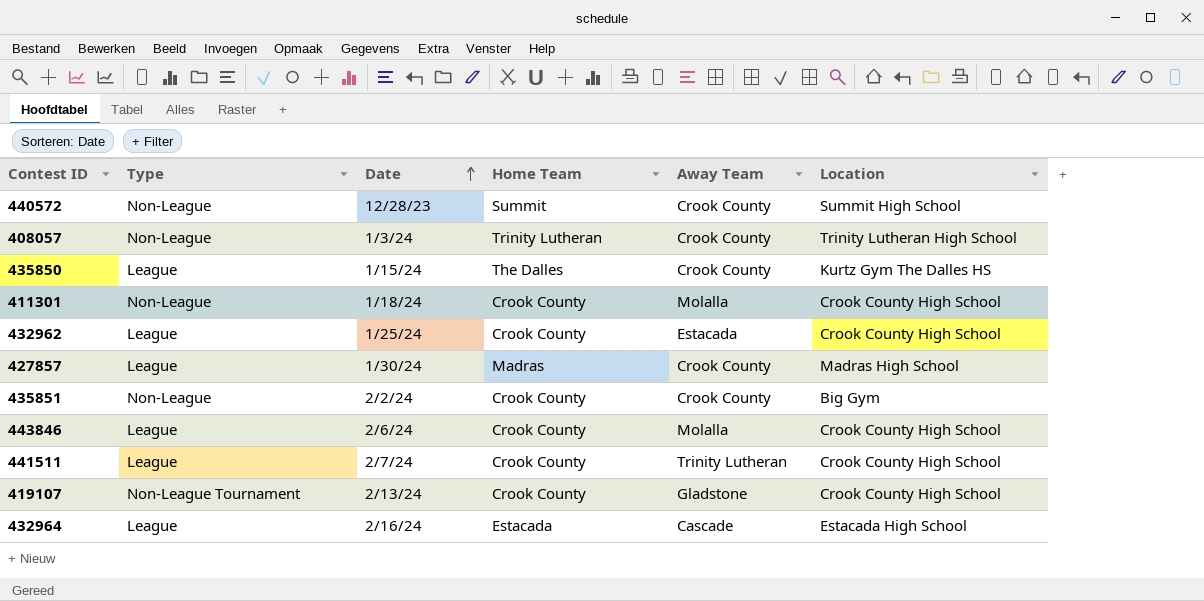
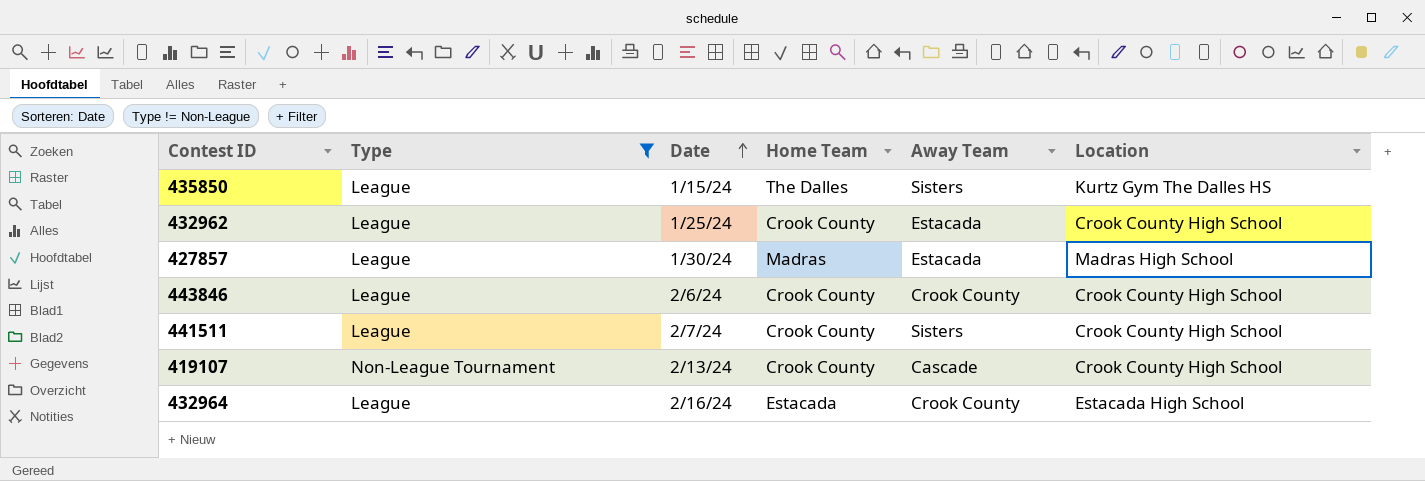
filter: none -> Type != Non-League
435850 | Away Team: Crook County -> Sisters
427857 | Away Team: Crook County -> Estacada
443846 | Away Team: Molalla -> Crook County
441511 | Away Team: Trinity Lutheran -> Sisters
419107 | Away Team: Gladstone -> Cascade
432964 | Away Team: Cascade -> Crook County

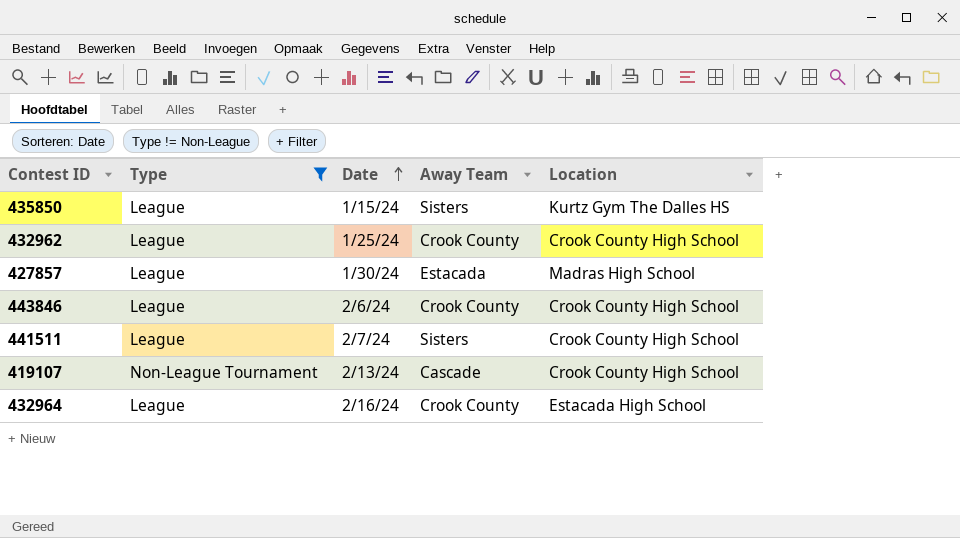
column Home Team | position: 4 -> none
432962 | Away Team: Estacada -> Crook County

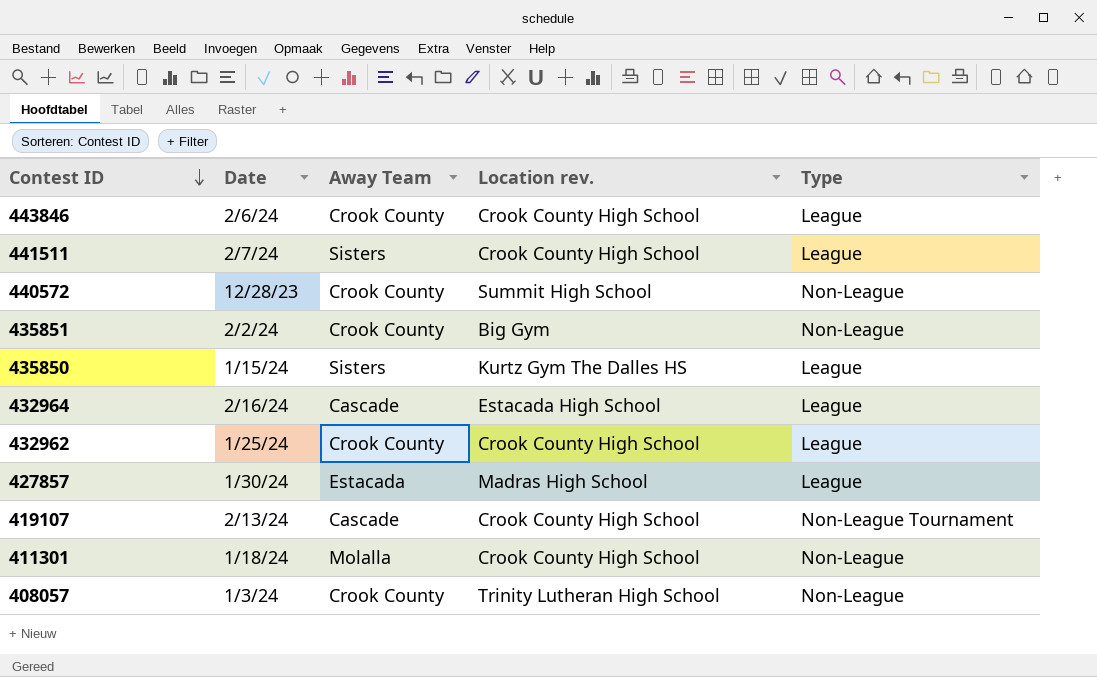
filter: Type != Non-League -> none
row order: Date ascending -> Contest ID descending
column name: Location -> Location rev.
column Type | position: 2 -> 5
432964 | Away Team: Crook County -> Cascade

